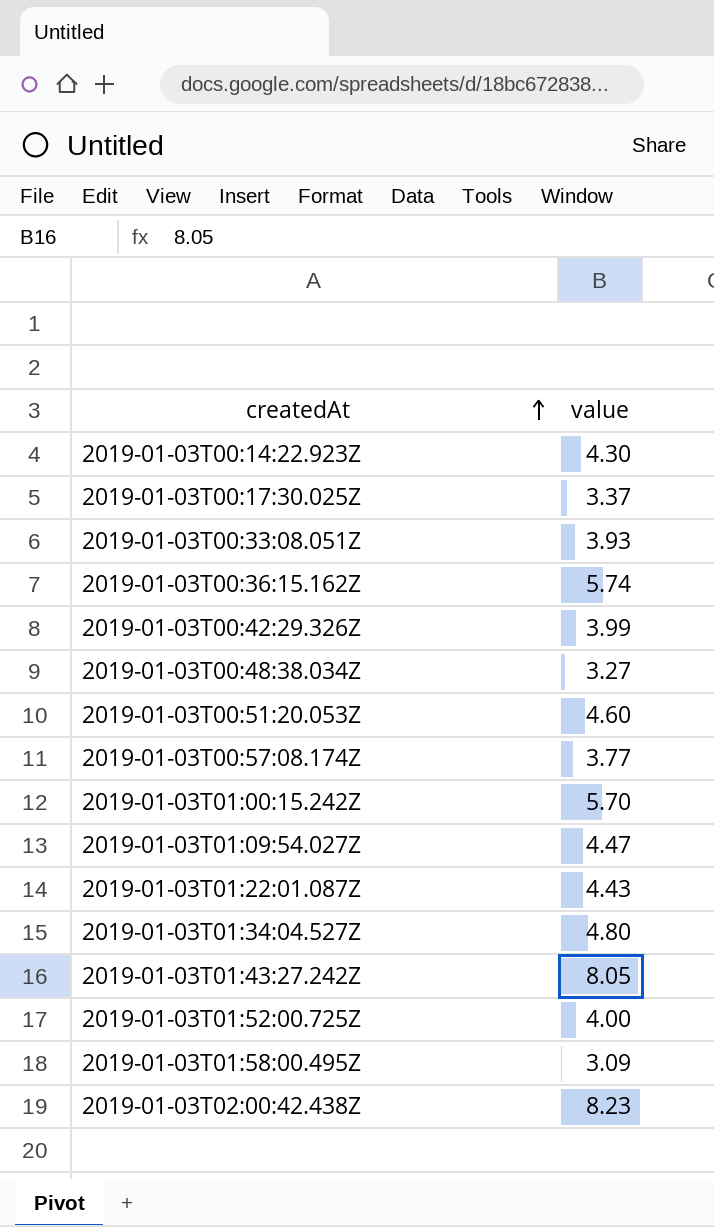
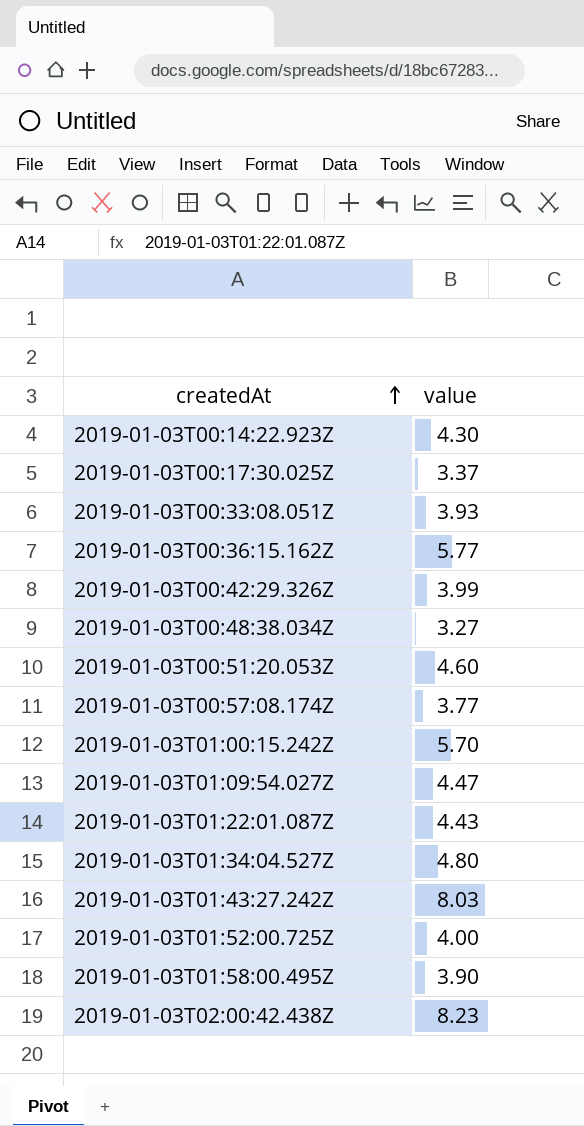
2019-01-03T00:36:15.162Z | value: 5.74 -> 5.77
2019-01-03T01:43:27.242Z | value: 8.05 -> 8.03
2019-01-03T01:58:00.495Z | value: 3.09 -> 3.90

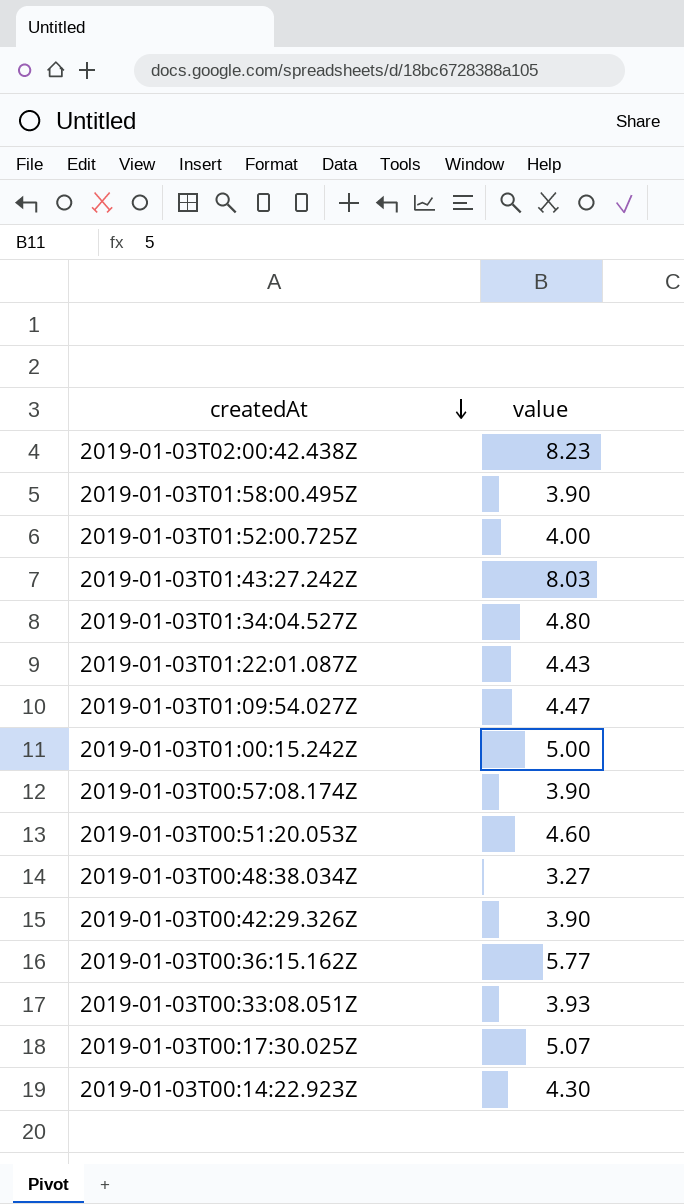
row order: createdAt ascending -> createdAt descending
2019-01-03T01:00:15.242Z | value: 5.70 -> 5.00
2019-01-03T00:57:08.174Z | value: 3.77 -> 3.90
2019-01-03T00:42:29.326Z | value: 3.99 -> 3.90
2019-01-03T00:17:30.025Z | value: 3.37 -> 5.07

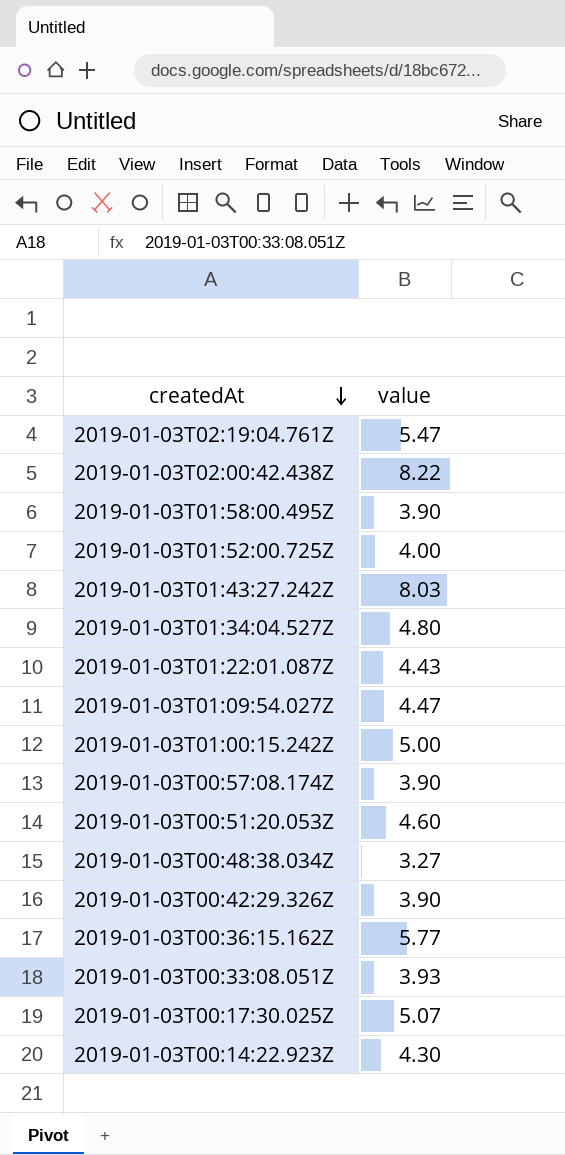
row 2019-01-03T02:19:04.761Z: none -> 5.47
2019-01-03T02:00:42.438Z | value: 8.23 -> 8.22

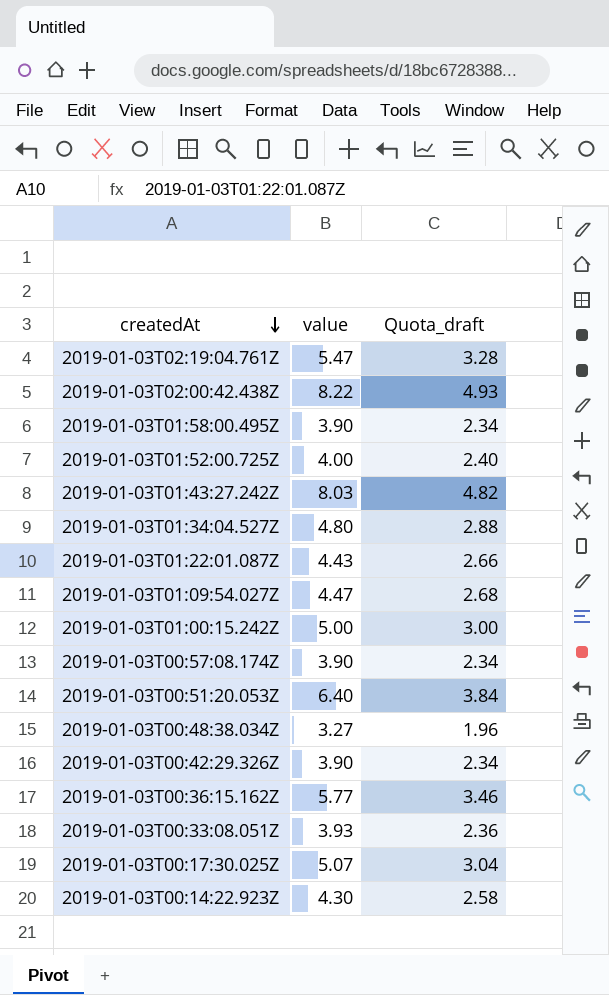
column Quota_draft | formula: none -> [value] * 0.6
2019-01-03T00:51:20.053Z | value: 4.60 -> 6.40

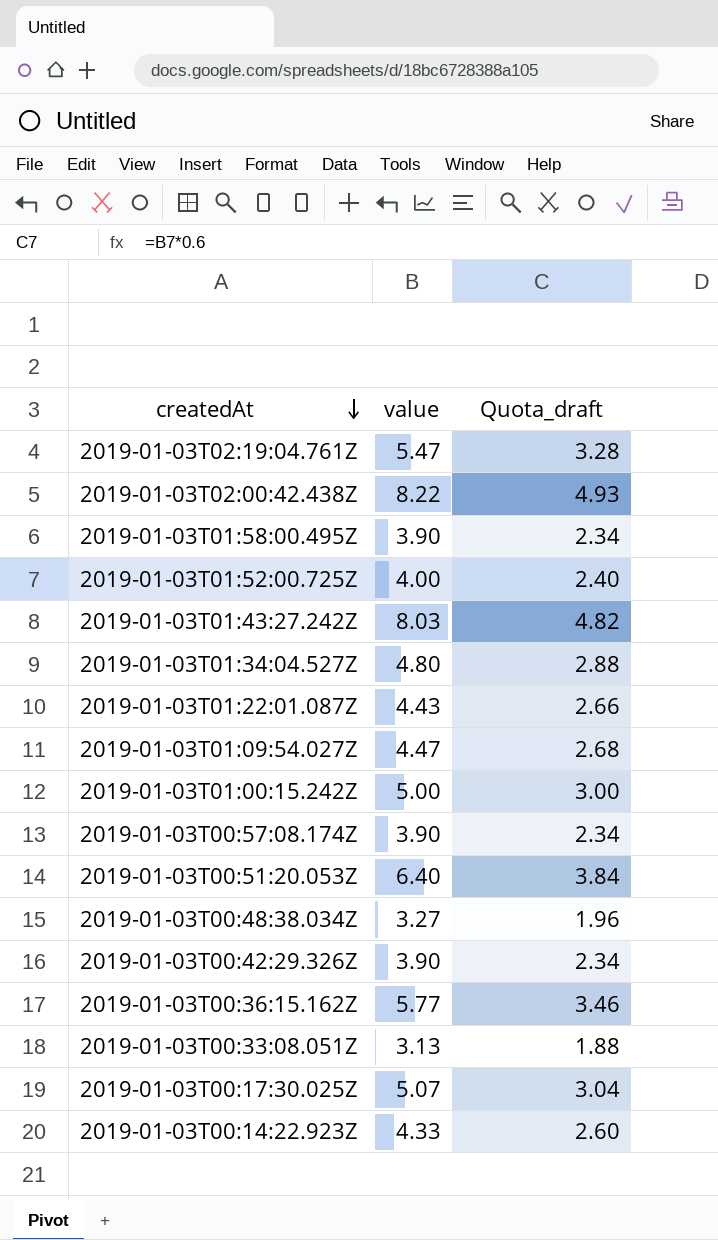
2019-01-03T00:33:08.051Z | value: 3.93 -> 3.13
2019-01-03T00:33:08.051Z | Quota_draft: 2.36 -> 1.88
2019-01-03T00:14:22.923Z | value: 4.30 -> 4.33
2019-01-03T00:14:22.923Z | Quota_draft: 2.58 -> 2.60

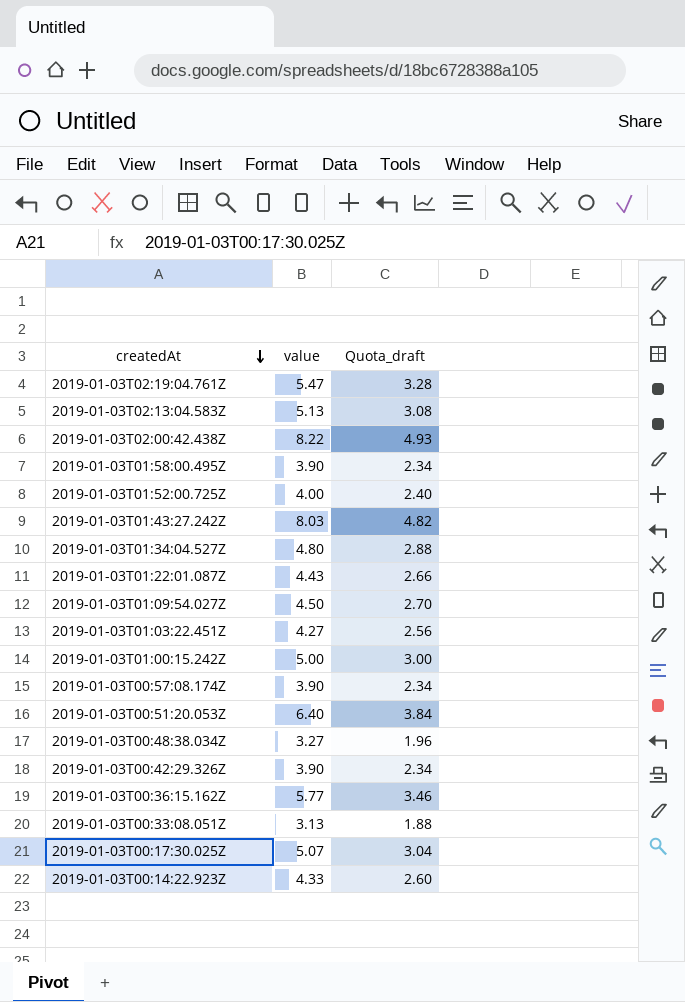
row 2019-01-03T02:13:04.583Z: none -> 5.13 | 3.08
2019-01-03T01:09:54.027Z | value: 4.47 -> 4.50
2019-01-03T01:09:54.027Z | Quota_draft: 2.68 -> 2.70
row 2019-01-03T01:03:22.451Z: none -> 4.27 | 2.56

